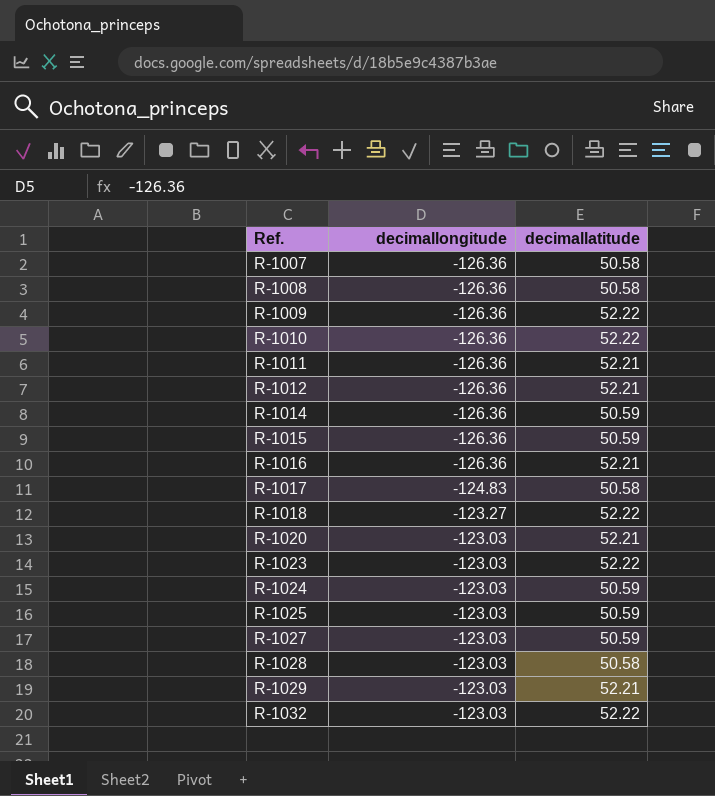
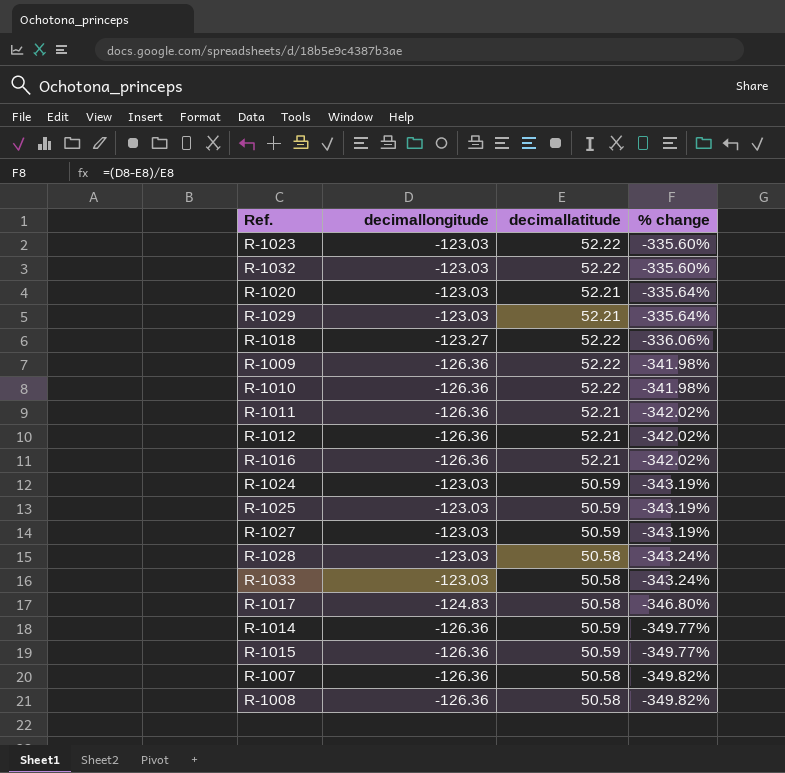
row order: Ref. ascending -> % change descending
column % change | formula: none -> ([decimallongitude] - [decimallatitude]) / [decimallatitude]
row R-1033: none -> -123.03 | 50.58 | -343.24%

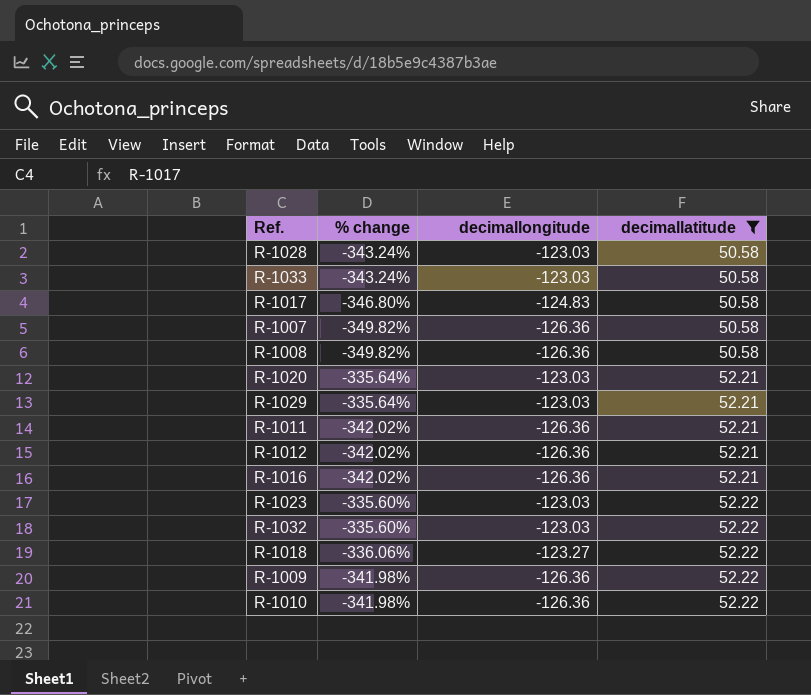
filter: none -> decimallatitude != 50.59
row order: % change descending -> decimallatitude ascending
column % change | position: 4 -> 2

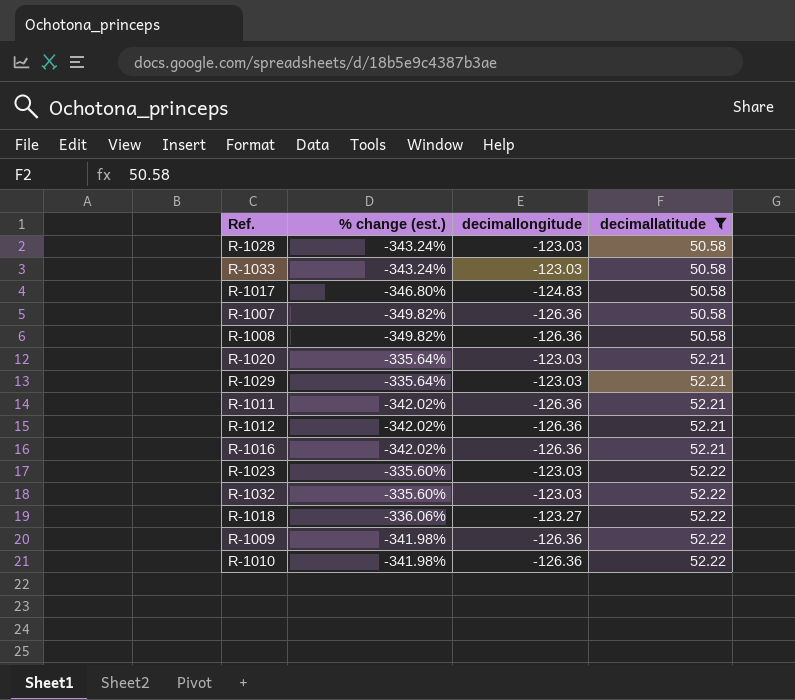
column name: % change -> % change (est.)

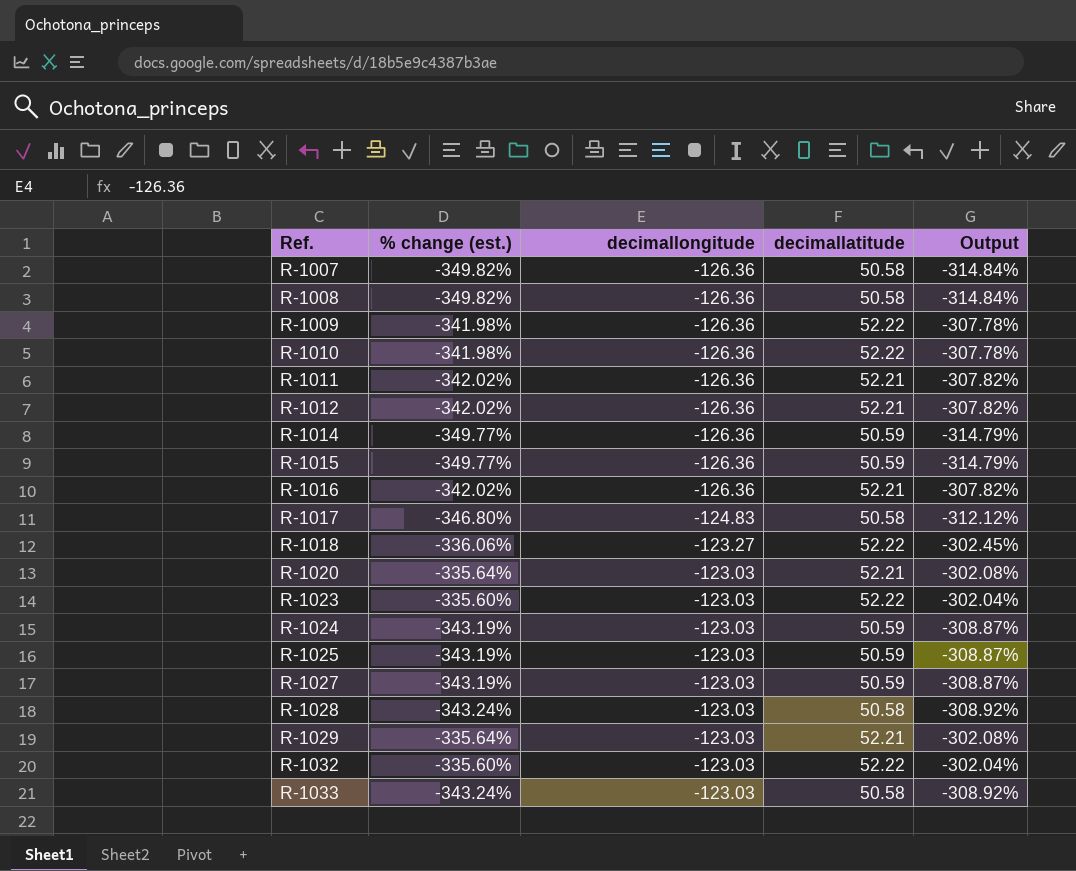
filter: decimallatitude != 50.59 -> none
row order: decimallatitude ascending -> Ref. ascending
column Output | formula: none -> [% change (est.)] * 0.9

